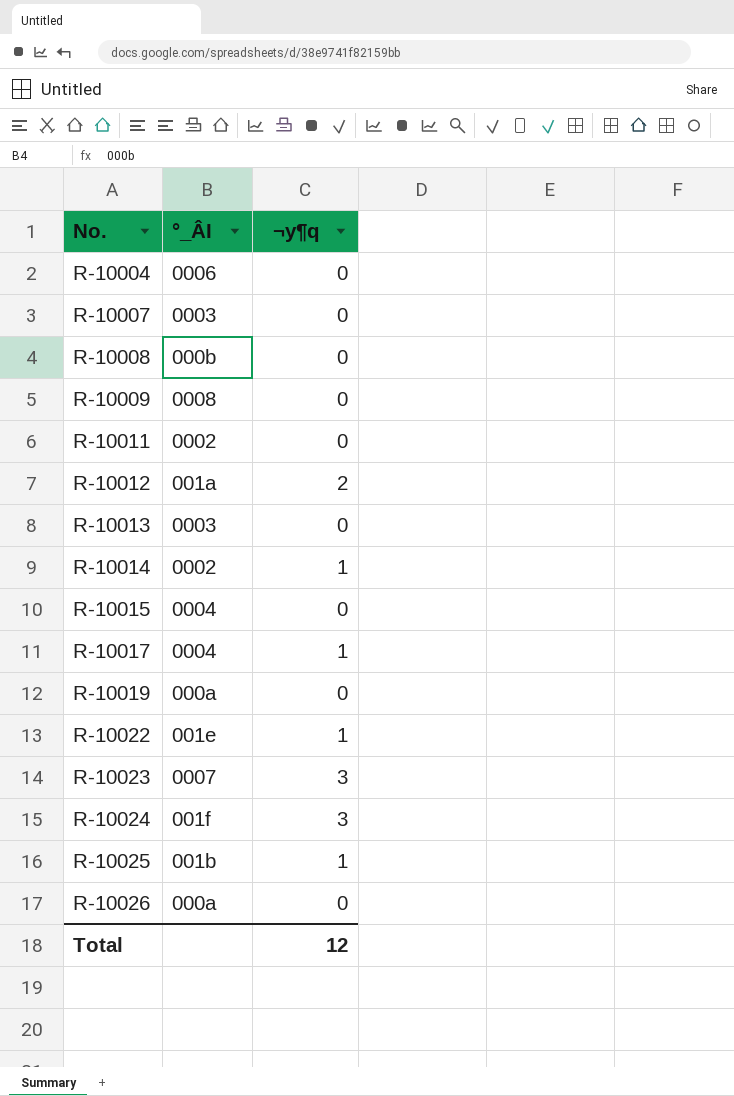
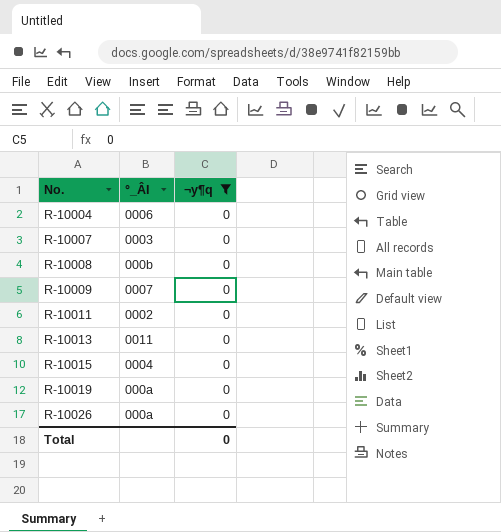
filter: none -> ¬y¶q = 0
R-10009 | °_ÂI: 0008 -> 0007
R-10013 | °_ÂI: 0003 -> 0011
Total | ¬y¶q: 12 -> 0

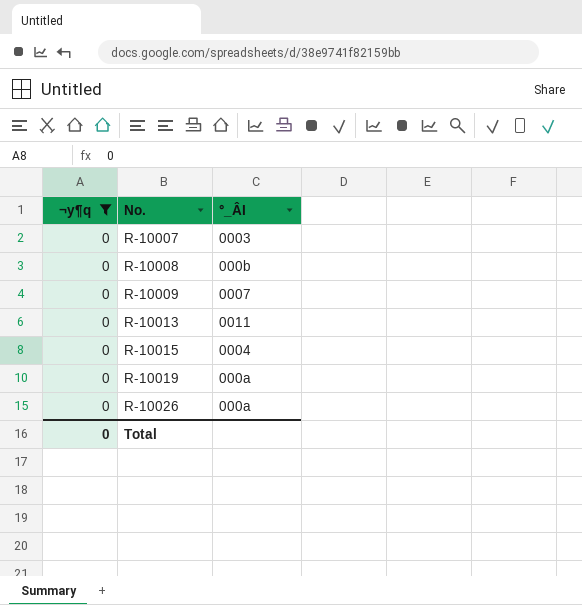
column ¬y¶q | position: 3 -> 1
row R-10004: 0006 | 0 -> none
row R-10011: 0002 | 0 -> none

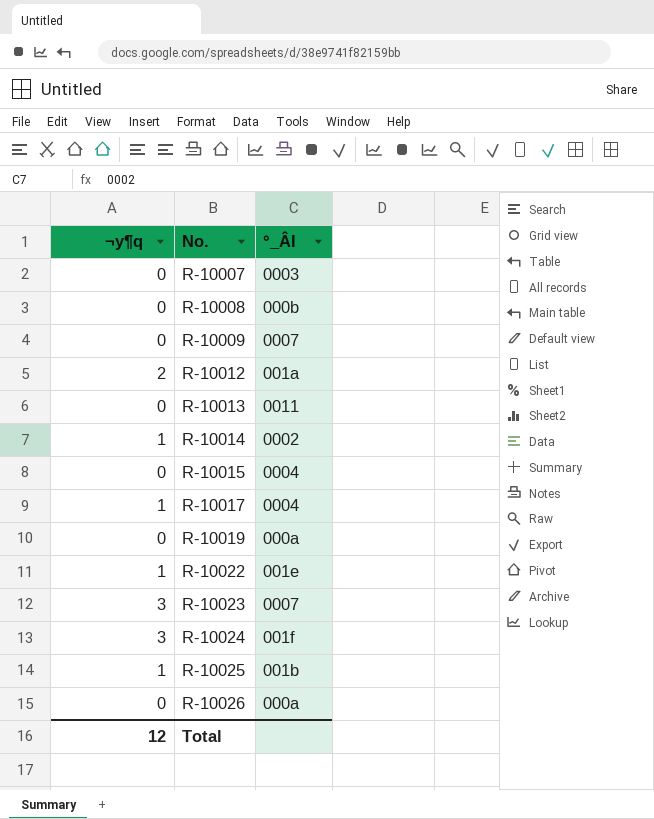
filter: ¬y¶q = 0 -> none
Total | ¬y¶q: 0 -> 12

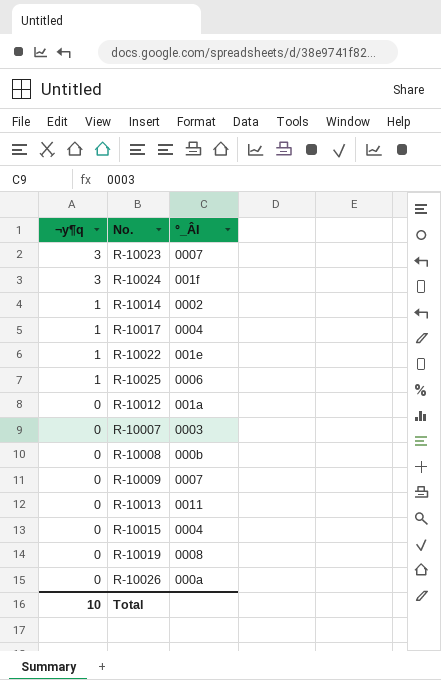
row order: No. ascending -> ¬y¶q descending
R-10025 | °_ÂI: 001b -> 0006
R-10012 | ¬y¶q: 2 -> 0
R-10019 | °_ÂI: 000a -> 0008
Total | ¬y¶q: 12 -> 10

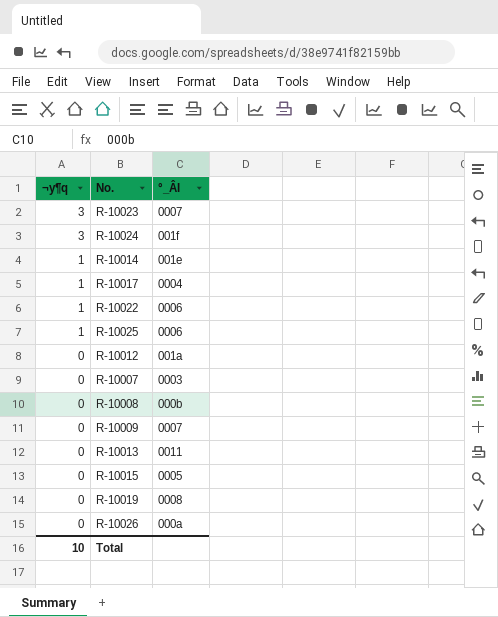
R-10014 | °_ÂI: 0002 -> 001e
R-10022 | °_ÂI: 001e -> 0006
R-10015 | °_ÂI: 0004 -> 0005

